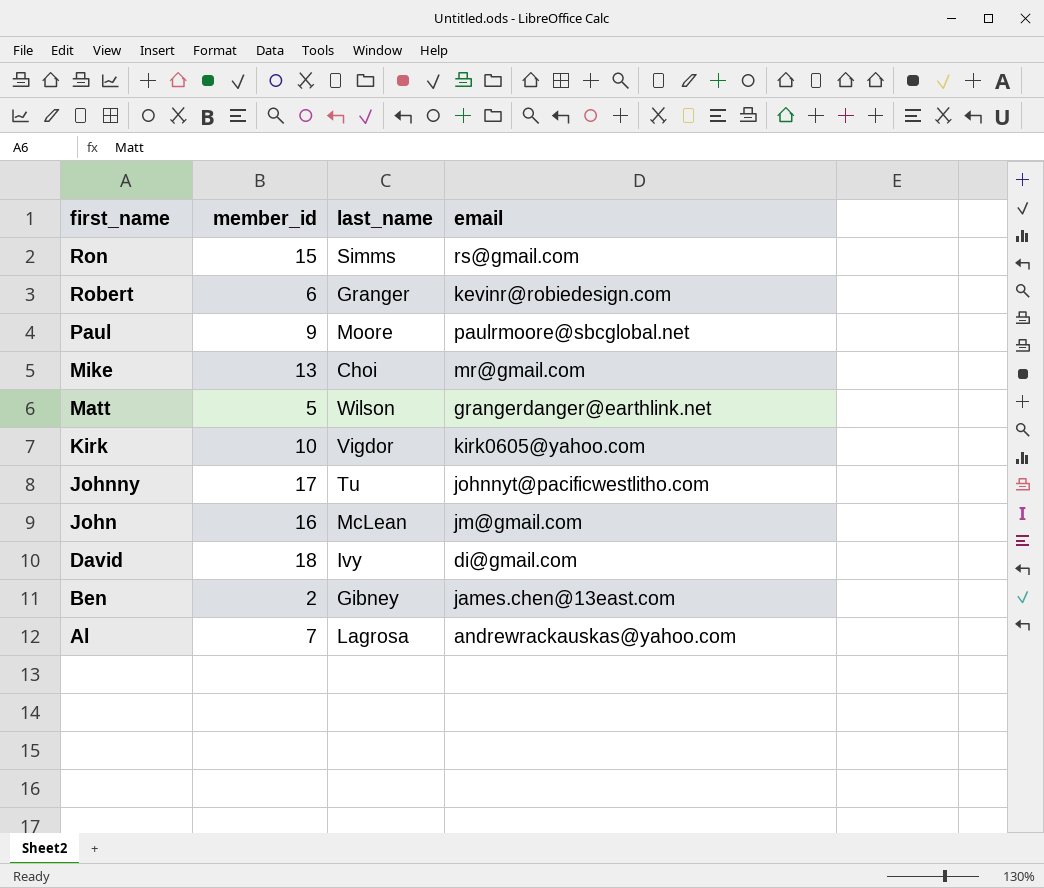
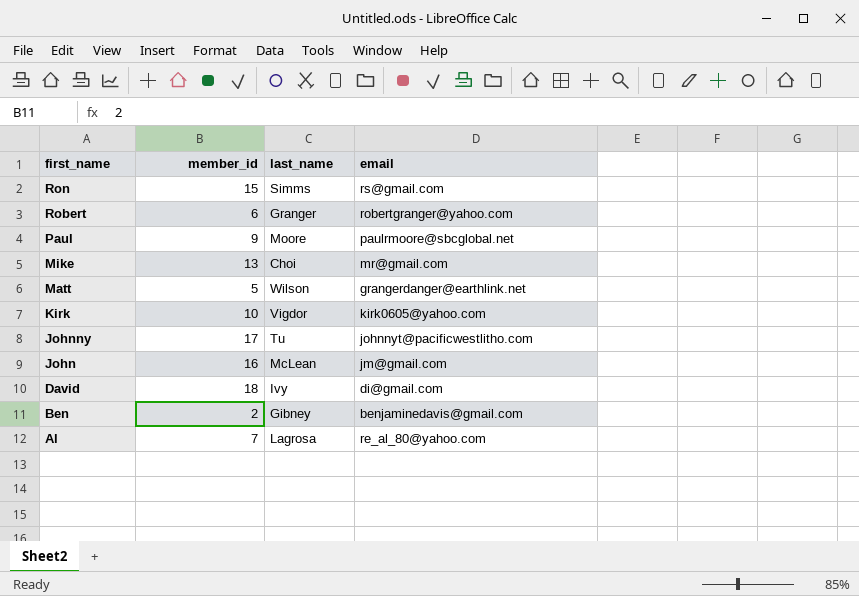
Robert | email: kevinr@robiedesign.com -> robertgranger@yahoo.com
Ben | email: james.chen@13east.com -> benjaminedavis@gmail.com
Al | email: andrewrackauskas@yahoo.com -> re_al_80@yahoo.com

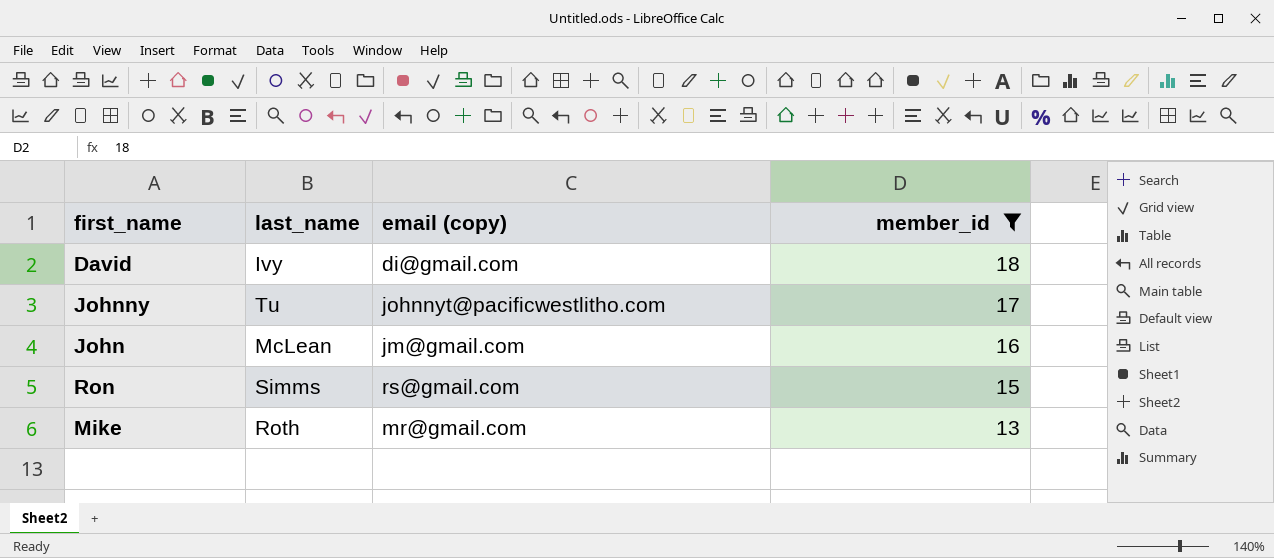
filter: none -> member_id >= 13
row order: first_name descending -> member_id descending
column name: email -> email (copy)
column member_id | position: 2 -> 4
Mike | last_name: Choi -> Roth

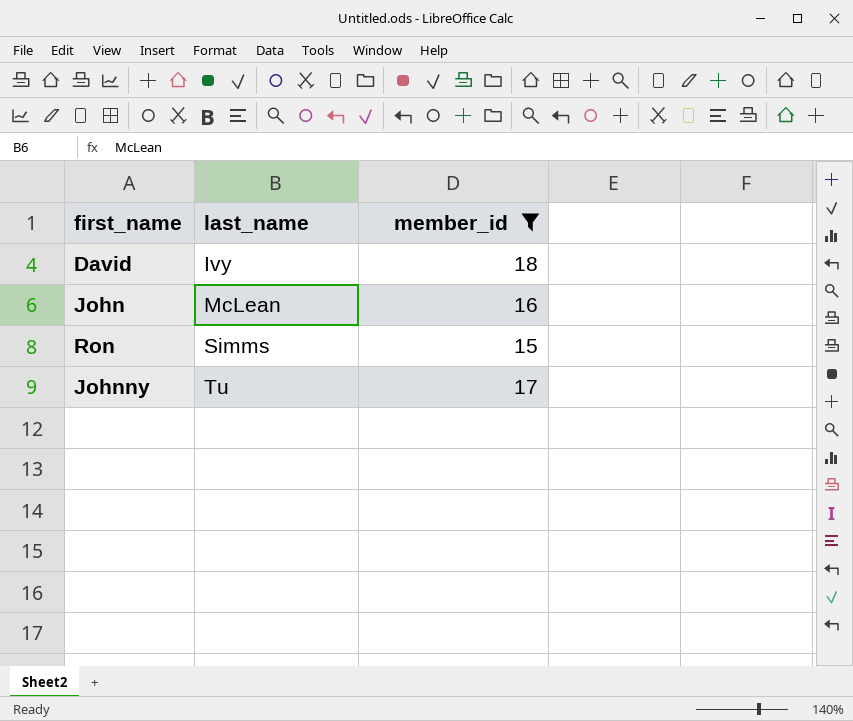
row order: member_id descending -> last_name ascending
column email (copy) | position: 3 -> none
row Mike: Roth | mr@gmail.com | 13 -> none

